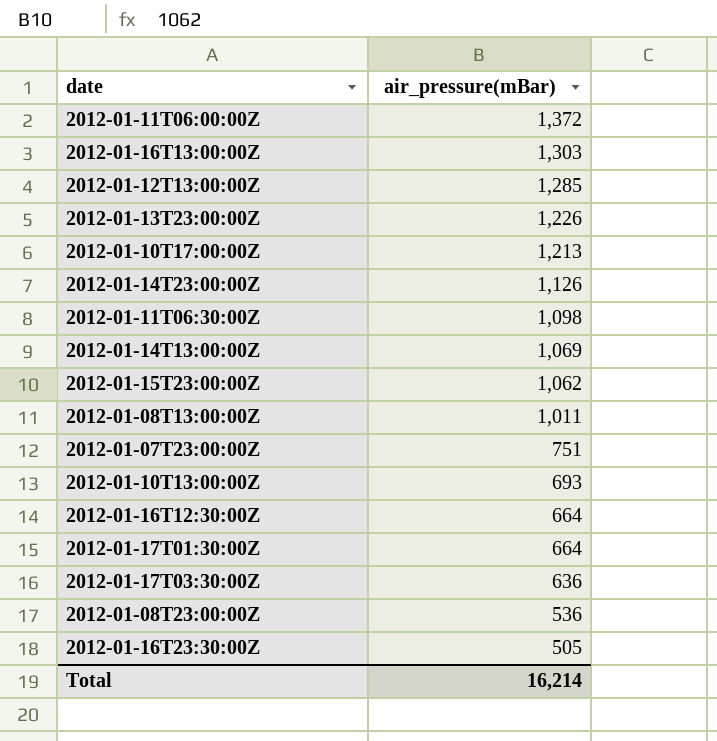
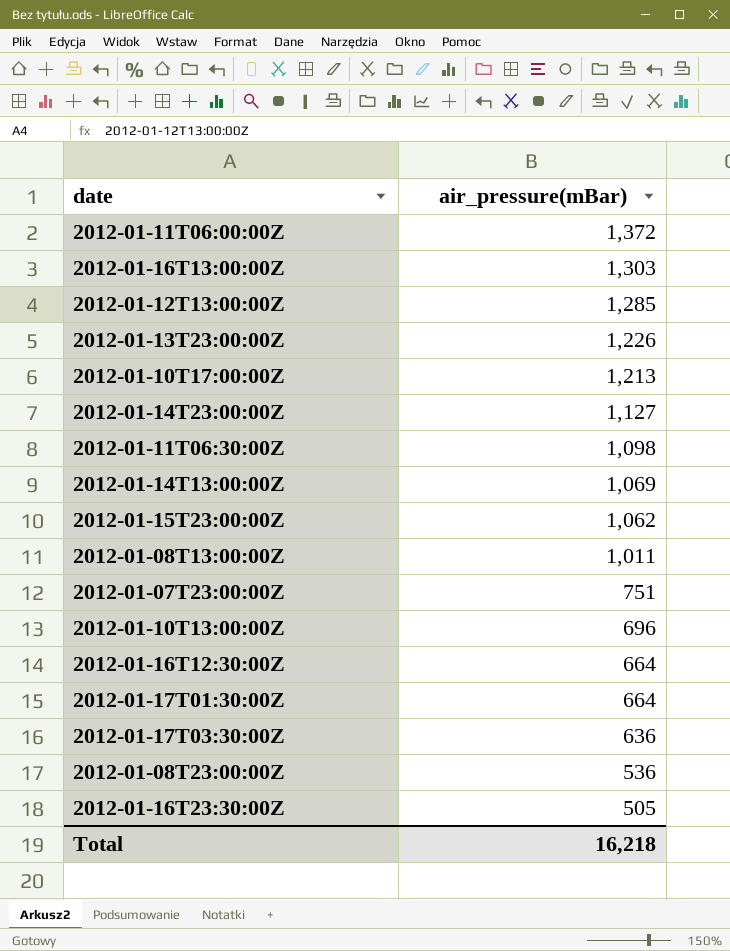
2012-01-14T23:00:00Z | air_pressure(mBar): 1,126 -> 1,127
2012-01-10T13:00:00Z | air_pressure(mBar): 693 -> 696
Total | air_pressure(mBar): 16,214 -> 16,218

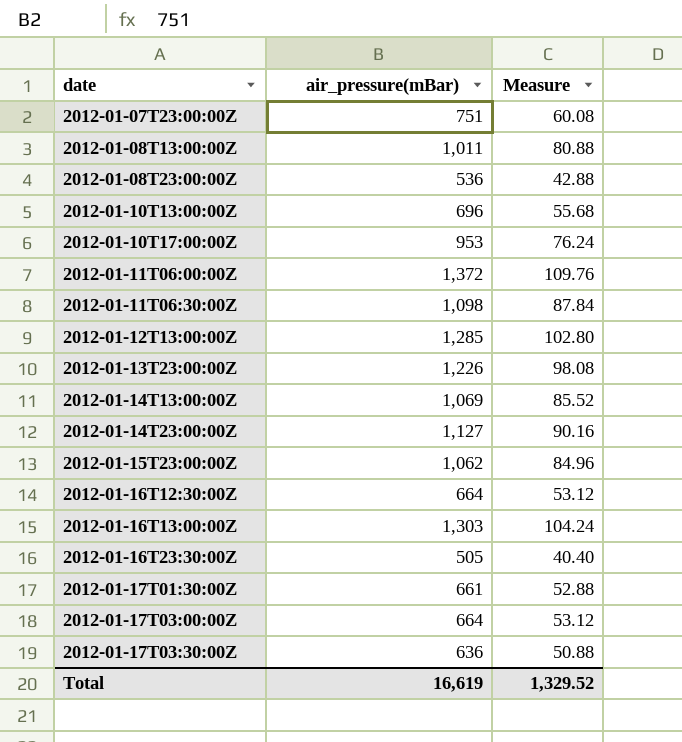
row order: air_pressure(mBar) descending -> date ascending
column Measure | formula: none -> [air_pressure(mBar)] * 0.08
2012-01-10T17:00:00Z | air_pressure(mBar): 1,213 -> 953
2012-01-17T01:30:00Z | air_pressure(mBar): 664 -> 661
row 2012-01-17T03:00:00Z: none -> 664 | 53.12
Total | air_pressure(mBar): 16,218 -> 16,619

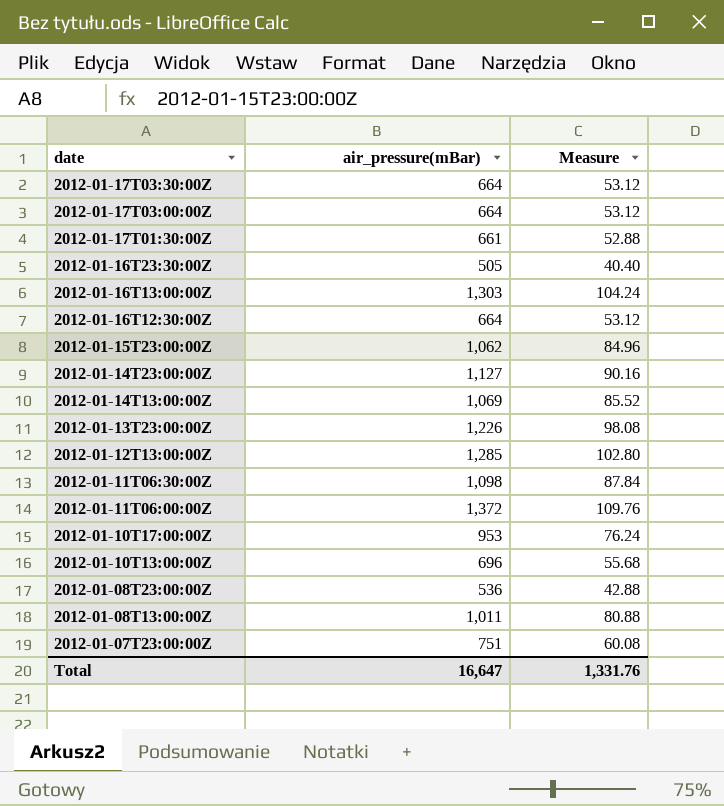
row order: date ascending -> date descending
2012-01-17T03:30:00Z | air_pressure(mBar): 636 -> 664
2012-01-17T03:30:00Z | Measure: 50.88 -> 53.12
Total | air_pressure(mBar): 16,619 -> 16,647
Total | Measure: 1,329.52 -> 1,331.76

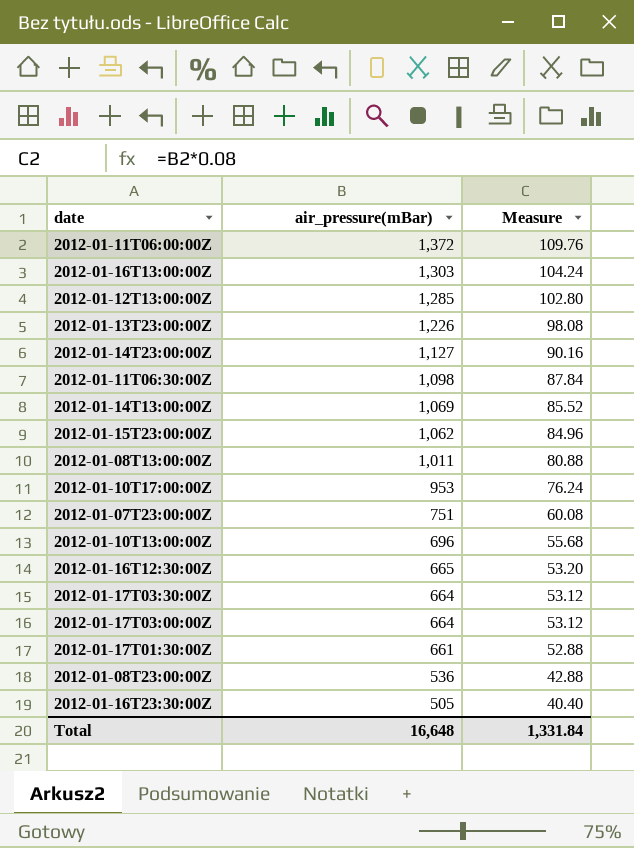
row order: date descending -> air_pressure(mBar) descending
2012-01-16T12:30:00Z | air_pressure(mBar): 664 -> 665
2012-01-16T12:30:00Z | Measure: 53.12 -> 53.20
Total | air_pressure(mBar): 16,647 -> 16,648
Total | Measure: 1,331.76 -> 1,331.84

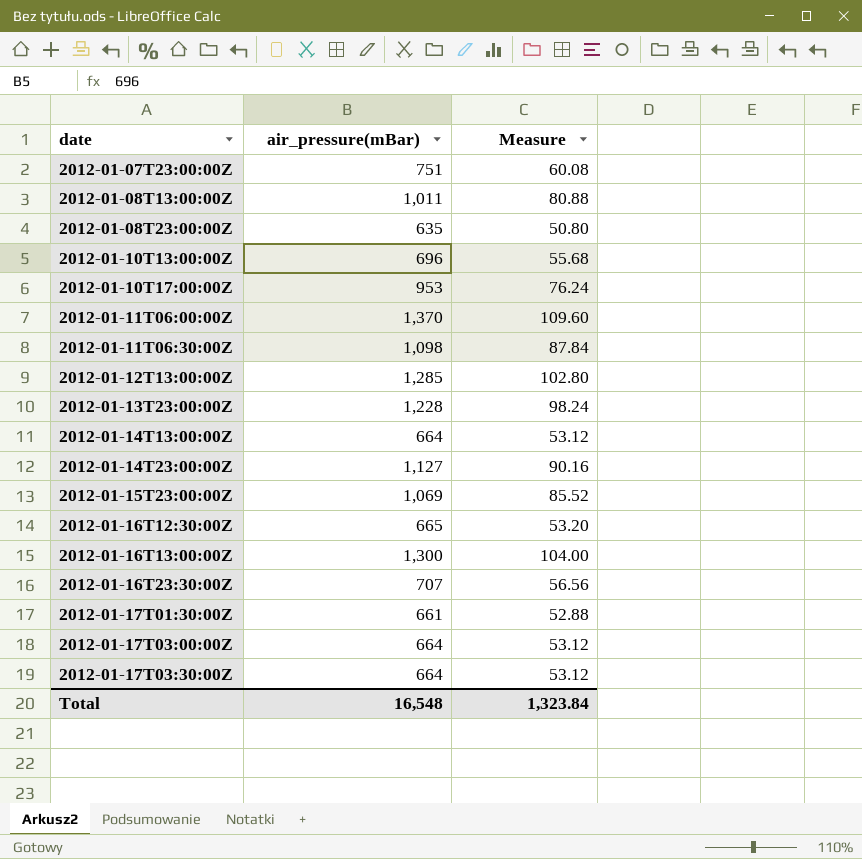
row order: air_pressure(mBar) descending -> date ascending
2012-01-08T23:00:00Z | air_pressure(mBar): 536 -> 635
2012-01-08T23:00:00Z | Measure: 42.88 -> 50.80
2012-01-11T06:00:00Z | air_pressure(mBar): 1,372 -> 1,370
2012-01-11T06:00:00Z | Measure: 109.76 -> 109.60
2012-01-13T23:00:00Z | air_pressure(mBar): 1,226 -> 1,228
2012-01-13T23:00:00Z | Measure: 98.08 -> 98.24
2012-01-14T13:00:00Z | air_pressure(mBar): 1,069 -> 664
2012-01-14T13:00:00Z | Measure: 85.52 -> 53.12
2012-01-15T23:00:00Z | air_pressure(mBar): 1,062 -> 1,069
2012-01-15T23:00:00Z | Measure: 84.96 -> 85.52
2012-01-16T13:00:00Z | air_pressure(mBar): 1,303 -> 1,300
2012-01-16T13:00:00Z | Measure: 104.24 -> 104.00
2012-01-16T23:30:00Z | air_pressure(mBar): 505 -> 707
2012-01-16T23:30:00Z | Measure: 40.40 -> 56.56
Total | air_pressure(mBar): 16,648 -> 16,548
Total | Measure: 1,331.84 -> 1,323.84

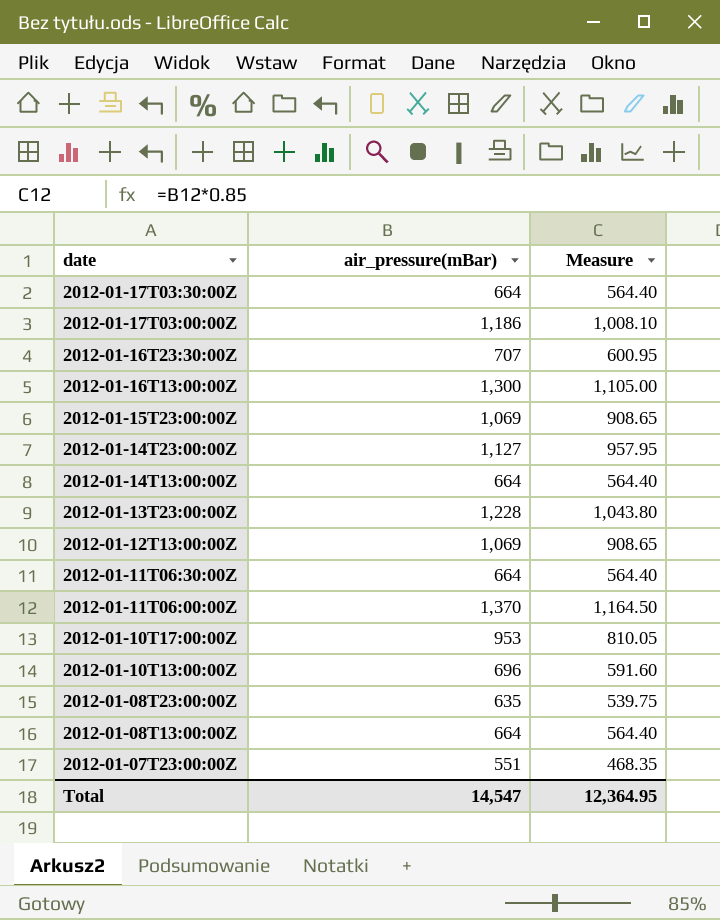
row order: date ascending -> date descending
column Measure | formula: [air_pressure(mBar)] * 0.08 -> [air_pressure(mBar)] * 0.85
row 2012-01-16T12:30:00Z: 665 | 53.20 -> none
row 2012-01-17T01:30:00Z: 661 | 52.88 -> none
2012-01-17T03:00:00Z | air_pressure(mBar): 664 -> 1,186
2012-01-12T13:00:00Z | air_pressure(mBar): 1,285 -> 1,069
2012-01-11T06:30:00Z | air_pressure(mBar): 1,098 -> 664
2012-01-08T13:00:00Z | air_pressure(mBar): 1,011 -> 664
2012-01-07T23:00:00Z | air_pressure(mBar): 751 -> 551
Total | air_pressure(mBar): 16,548 -> 14,547
Total | Measure: 1,323.84 -> 12,364.95

